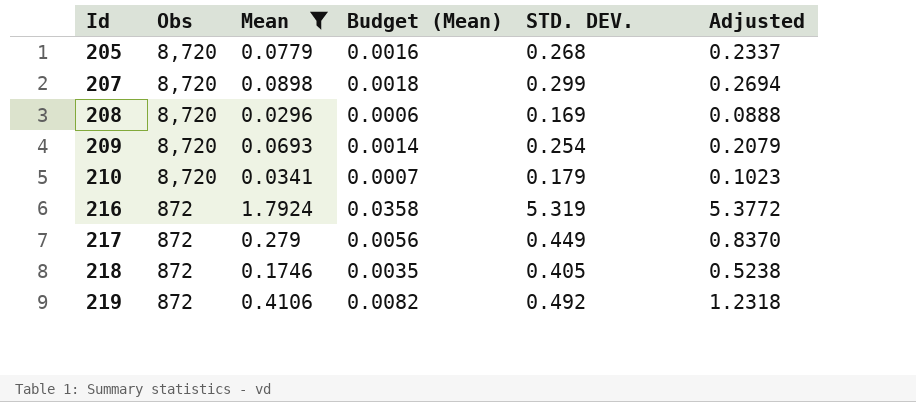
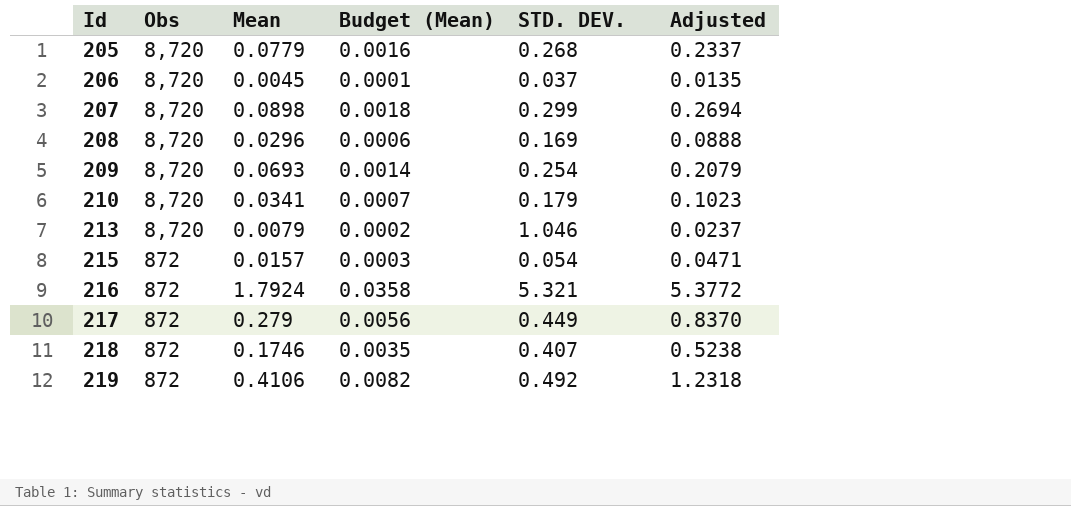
filter: Mean >= 0.0296 -> none
216 | STD. DEV.: 5.319 -> 5.321
218 | STD. DEV.: 0.405 -> 0.407

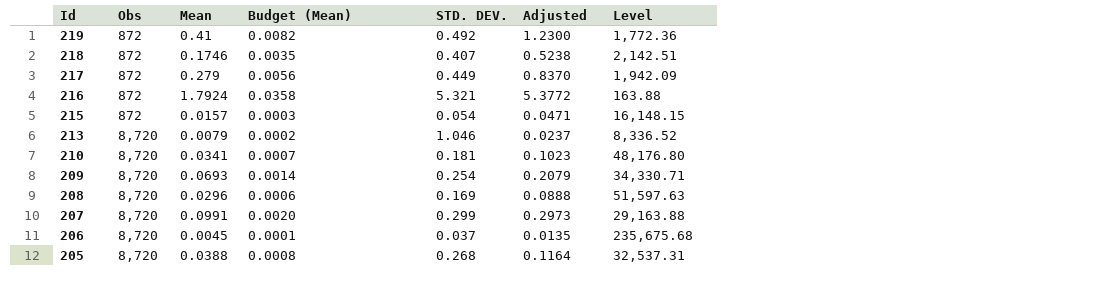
row order: Id ascending -> Id descending
column Level | formula: none -> [Obs] / [STD. DEV.]
219 | Mean: 0.4106 -> 0.41
219 | Adjusted: 1.2318 -> 1.2300
210 | STD. DEV.: 0.179 -> 0.181
207 | Mean: 0.0898 -> 0.0991
207 | Budget (Mean): 0.0018 -> 0.0020
207 | Adjusted: 0.2694 -> 0.2973
205 | Mean: 0.0779 -> 0.0388
205 | Budget (Mean): 0.0016 -> 0.0008
205 | Adjusted: 0.2337 -> 0.1164

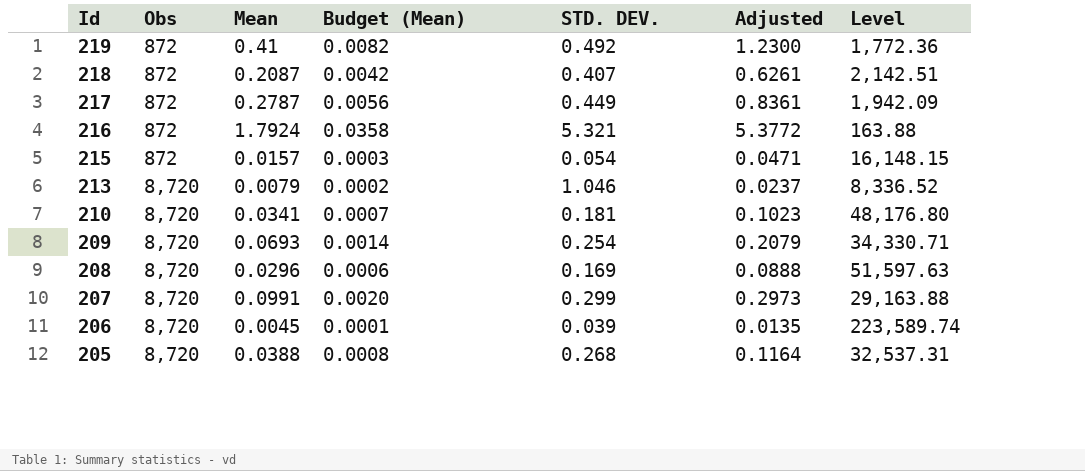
218 | Mean: 0.1746 -> 0.2087
218 | Budget (Mean): 0.0035 -> 0.0042
218 | Adjusted: 0.5238 -> 0.6261
217 | Mean: 0.279 -> 0.2787
217 | Adjusted: 0.8370 -> 0.8361
206 | STD. DEV.: 0.037 -> 0.039
206 | Level: 235,675.68 -> 223,589.74

